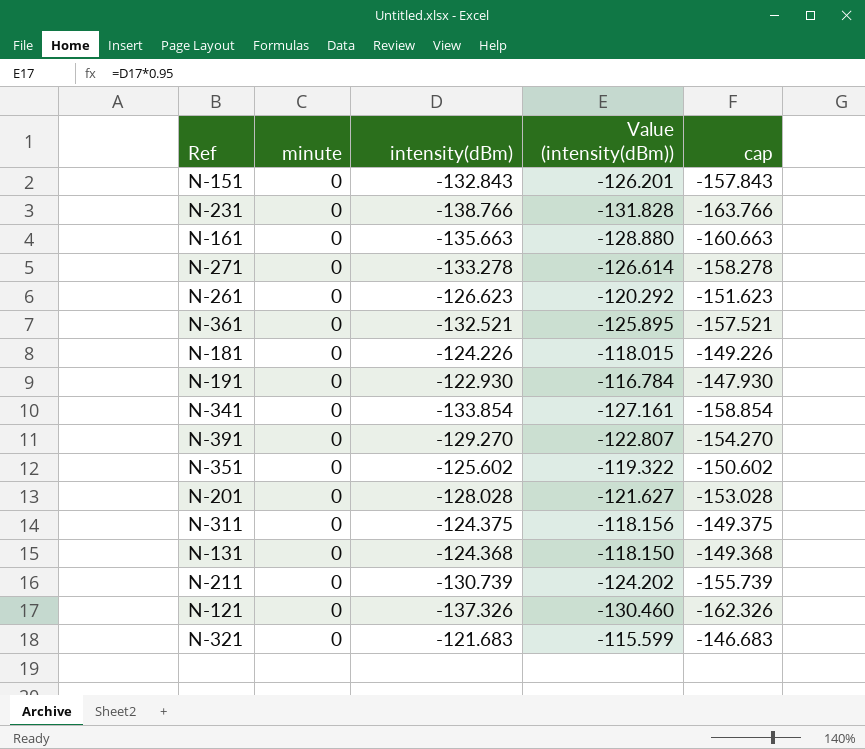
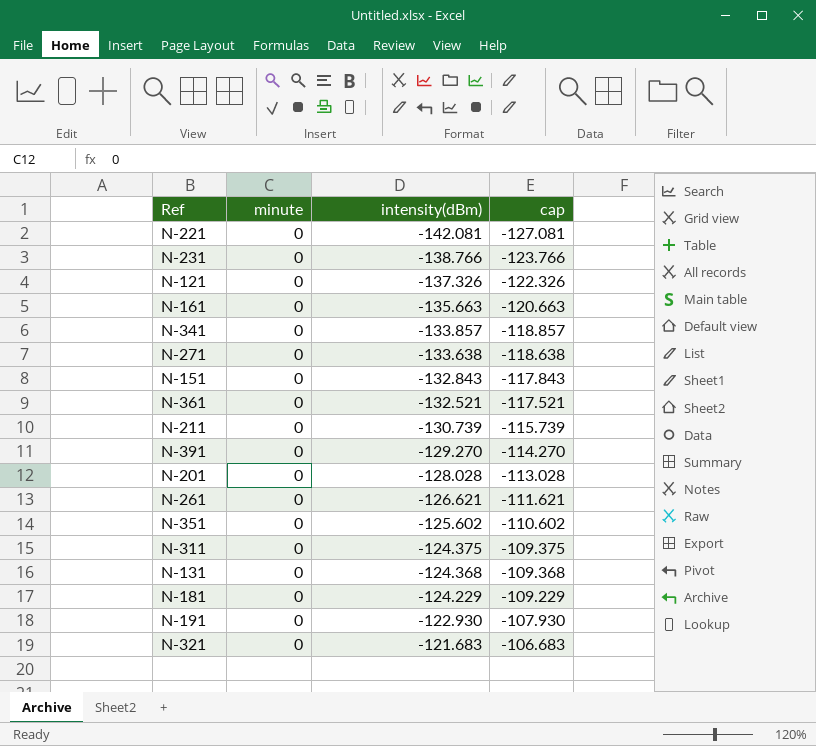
row order: none -> intensity(dBm) ascending
column Value (intensity(dBm)) | formula: [intensity(dBm)] * 0.95 -> none
column cap | formula: [intensity(dBm)] - 25 -> [intensity(dBm)] + 15
row N-221: none -> 0 | -142.081 | -127.081
N-341 | intensity(dBm): -133.854 -> -133.857
N-271 | intensity(dBm): -133.278 -> -133.638
N-261 | intensity(dBm): -126.623 -> -126.621
N-181 | intensity(dBm): -124.226 -> -124.229

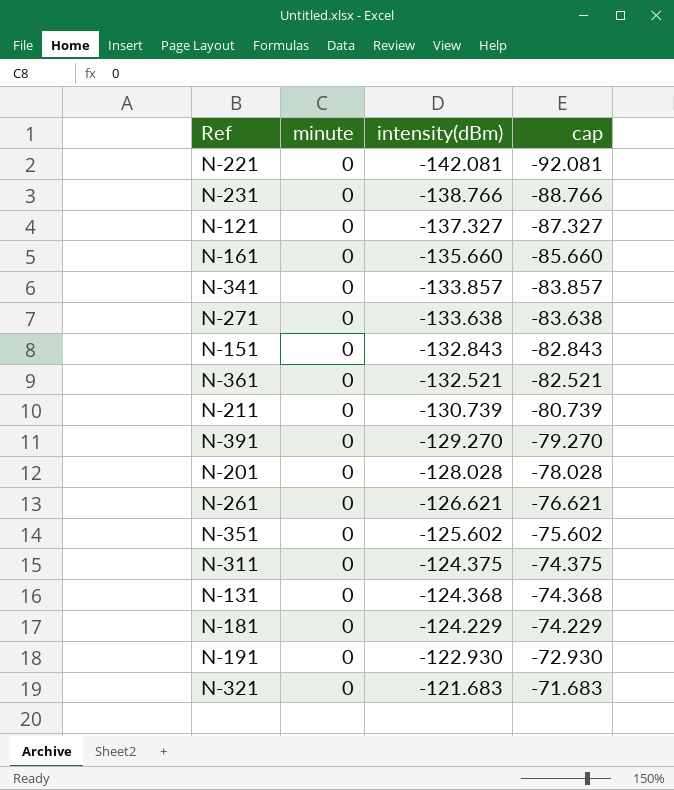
column cap | formula: [intensity(dBm)] + 15 -> [intensity(dBm)] + 50
N-121 | intensity(dBm): -137.326 -> -137.327
N-161 | intensity(dBm): -135.663 -> -135.660

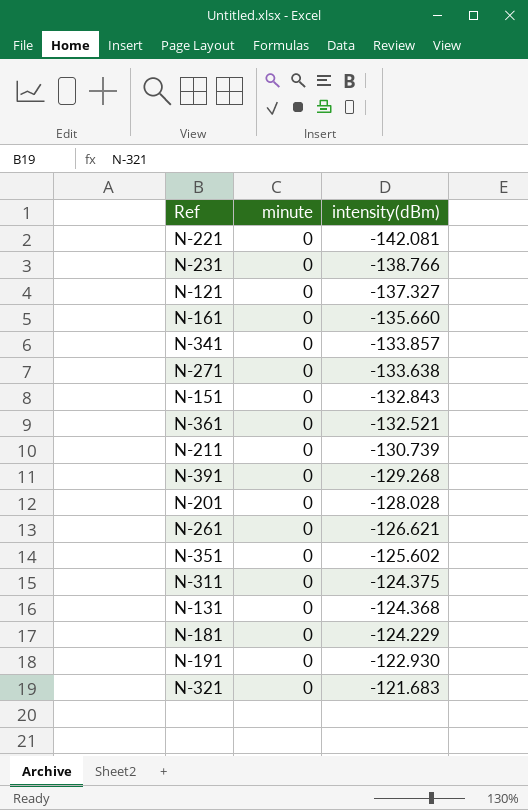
column cap | formula: [intensity(dBm)] + 50 -> none
N-391 | intensity(dBm): -129.270 -> -129.268

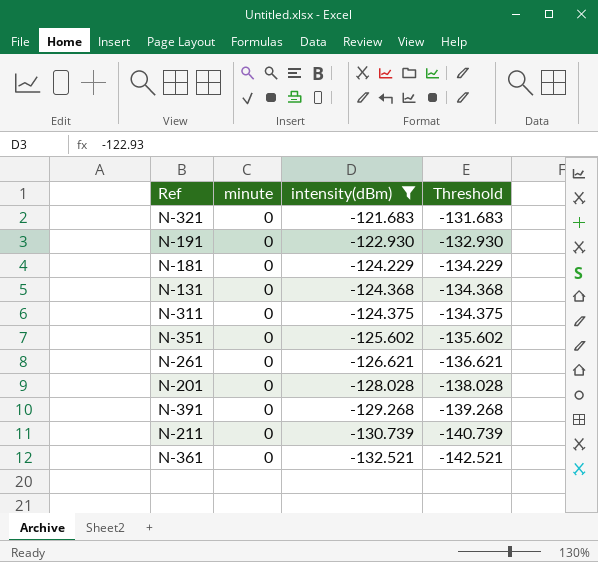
filter: none -> intensity(dBm) >= -132.521
row order: intensity(dBm) ascending -> intensity(dBm) descending
column Threshold | formula: none -> [intensity(dBm)] - 10

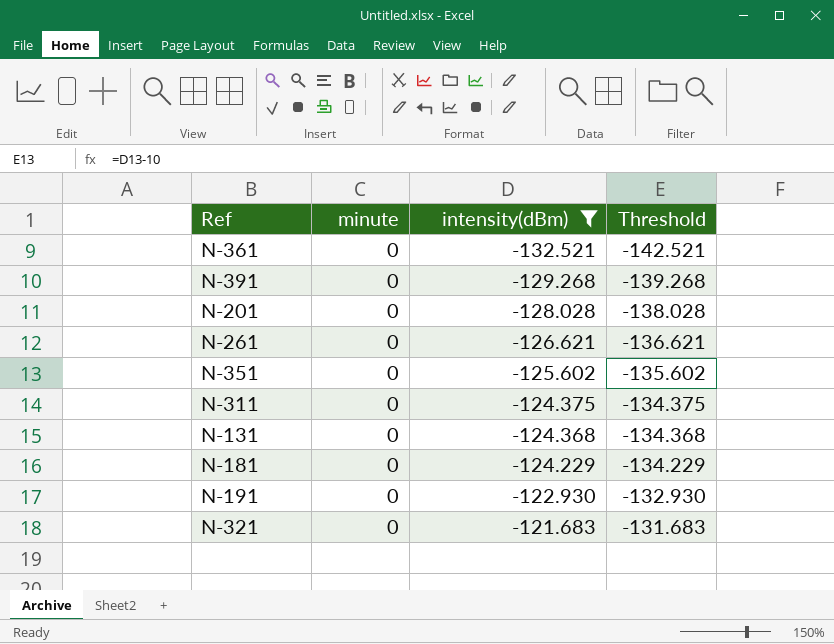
row order: intensity(dBm) descending -> intensity(dBm) ascending
row N-211: 0 | -130.739 | -140.739 -> none

